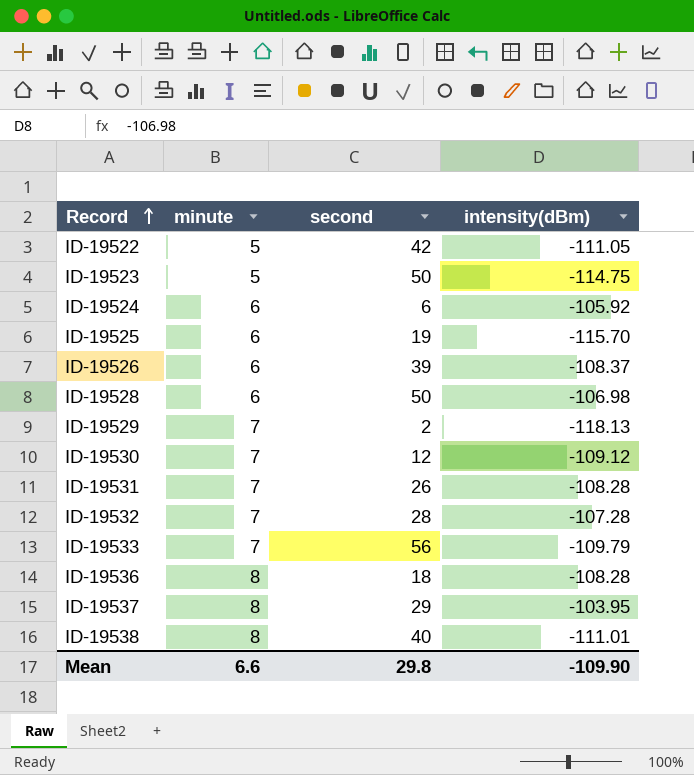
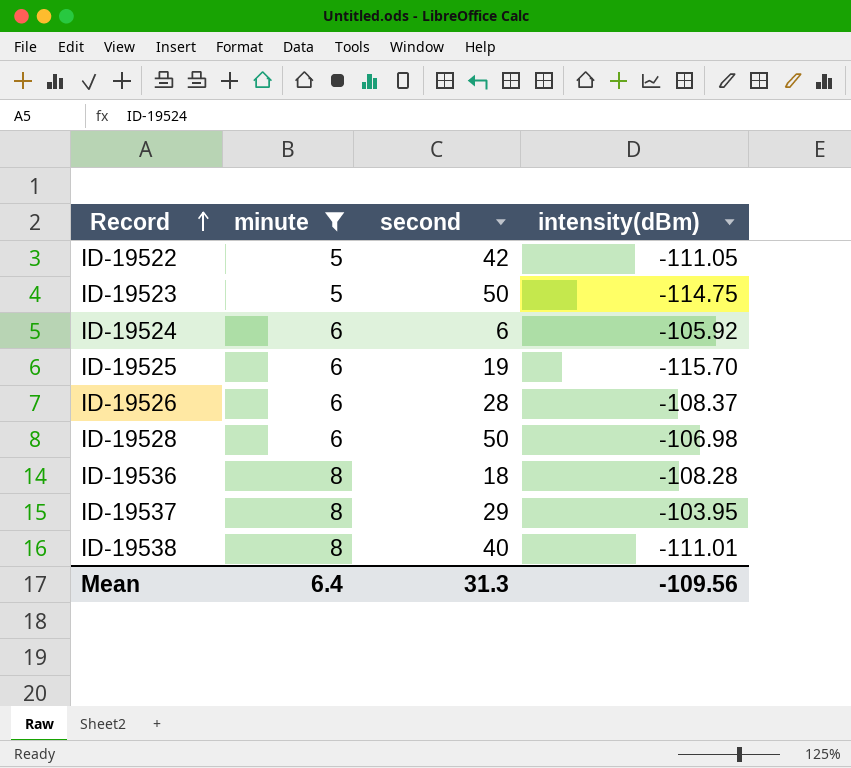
filter: none -> minute != 7
ID-19526 | second: 39 -> 28
Mean | minute: 6.6 -> 6.4
Mean | second: 29.8 -> 31.3
Mean | intensity(dBm): -109.90 -> -109.56

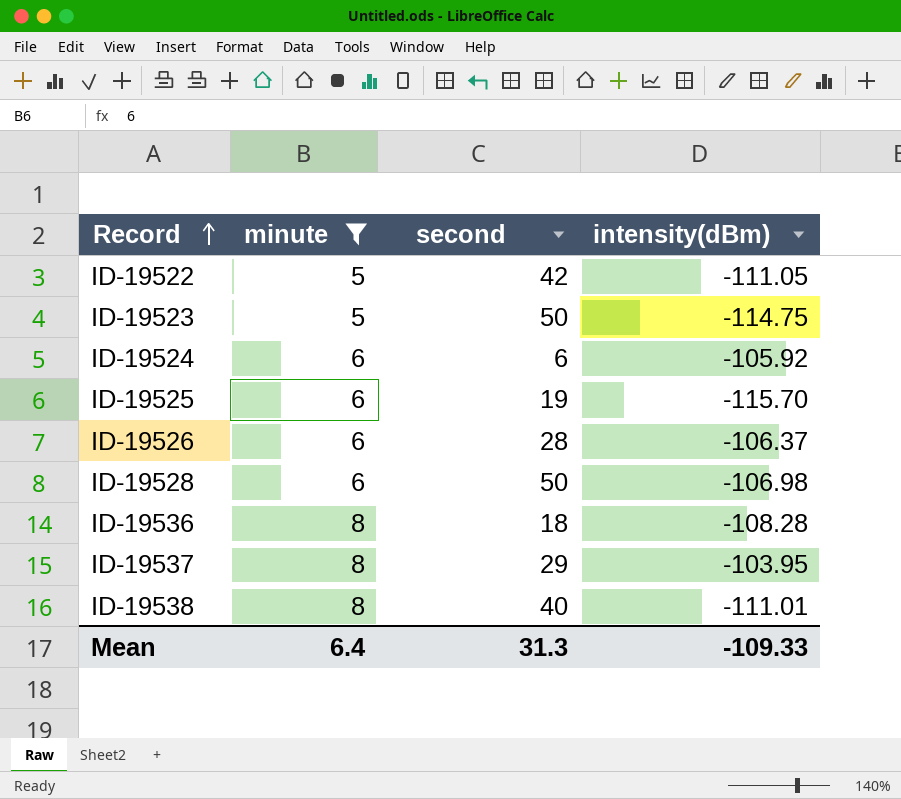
ID-19526 | intensity(dBm): -108.37 -> -106.37
Mean | intensity(dBm): -109.56 -> -109.33

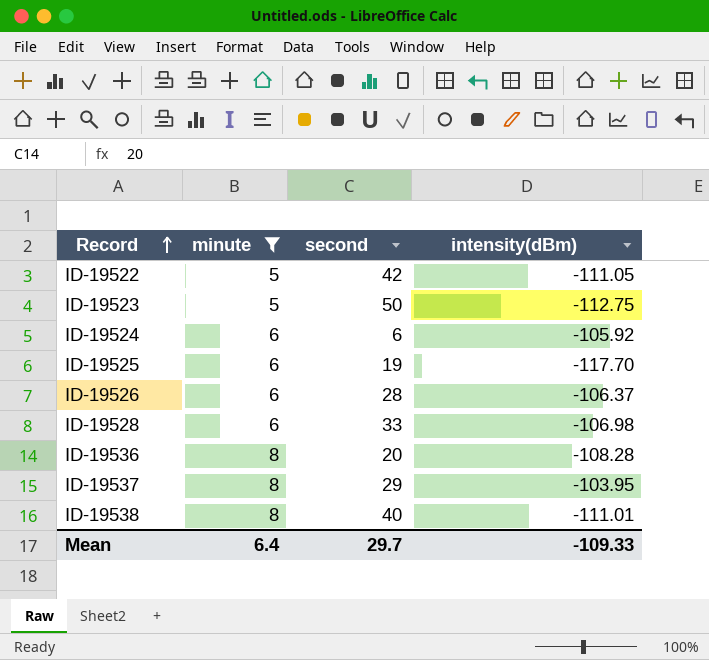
ID-19523 | intensity(dBm): -114.75 -> -112.75
ID-19525 | intensity(dBm): -115.70 -> -117.70
ID-19528 | second: 50 -> 33
ID-19536 | second: 18 -> 20
Mean | second: 31.3 -> 29.7

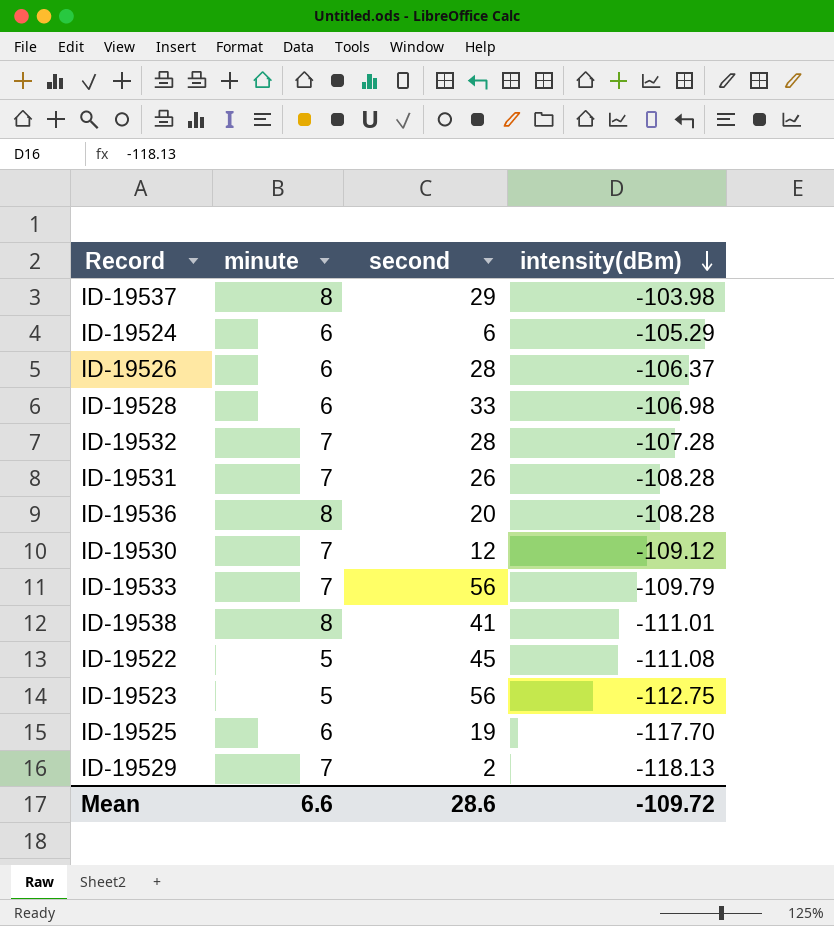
filter: minute != 7 -> none
row order: Record ascending -> intensity(dBm) descending
ID-19537 | intensity(dBm): -103.95 -> -103.98
ID-19524 | intensity(dBm): -105.92 -> -105.29
ID-19538 | second: 40 -> 41
ID-19522 | second: 42 -> 45
ID-19522 | intensity(dBm): -111.05 -> -111.08
ID-19523 | second: 50 -> 56
Mean | minute: 6.4 -> 6.6
Mean | second: 29.7 -> 28.6
Mean | intensity(dBm): -109.33 -> -109.72

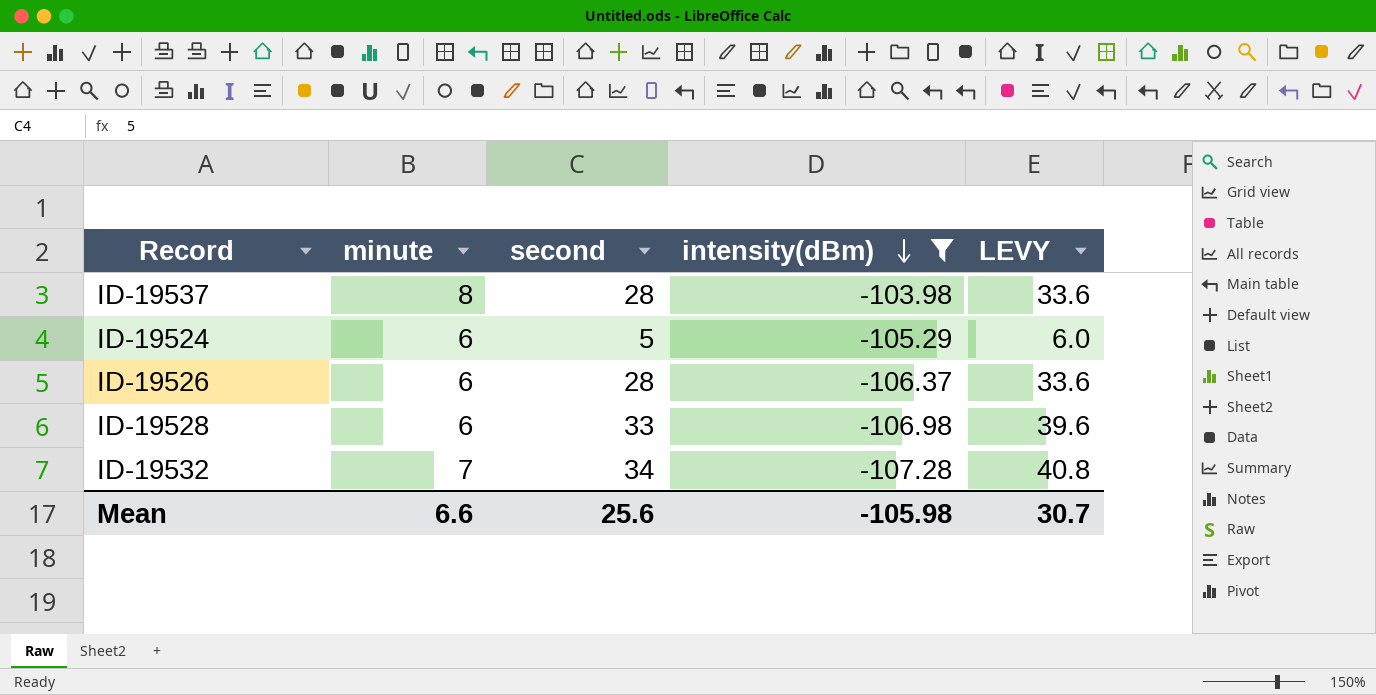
filter: none -> intensity(dBm) >= -107.28
column LEVY | formula: none -> [second] * 1.2
ID-19537 | second: 29 -> 28
ID-19524 | second: 6 -> 5
ID-19532 | second: 28 -> 34
Mean | second: 28.6 -> 25.6
Mean | intensity(dBm): -109.72 -> -105.98

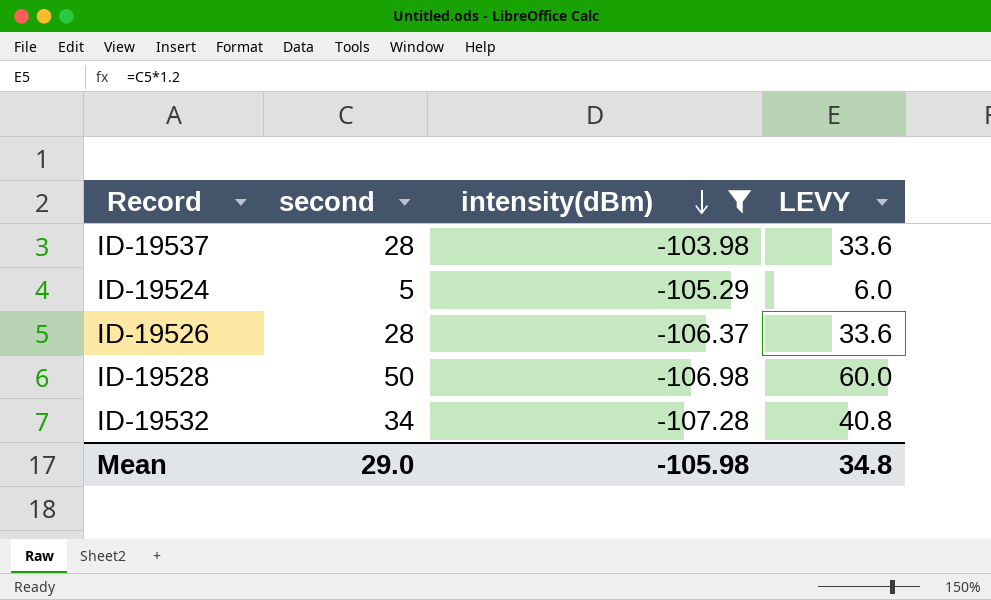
column minute | position: 2 -> none
ID-19528 | second: 33 -> 50
ID-19528 | LEVY: 39.6 -> 60.0
Mean | second: 25.6 -> 29.0
Mean | LEVY: 30.7 -> 34.8

